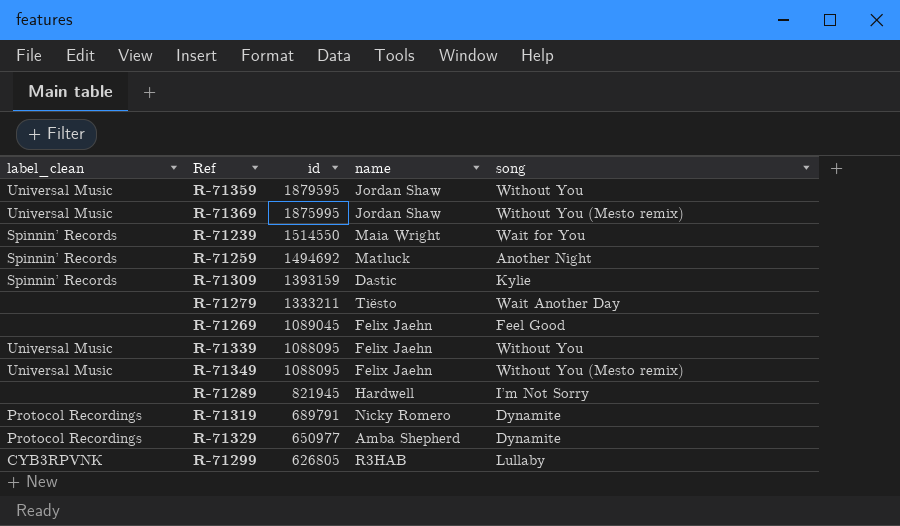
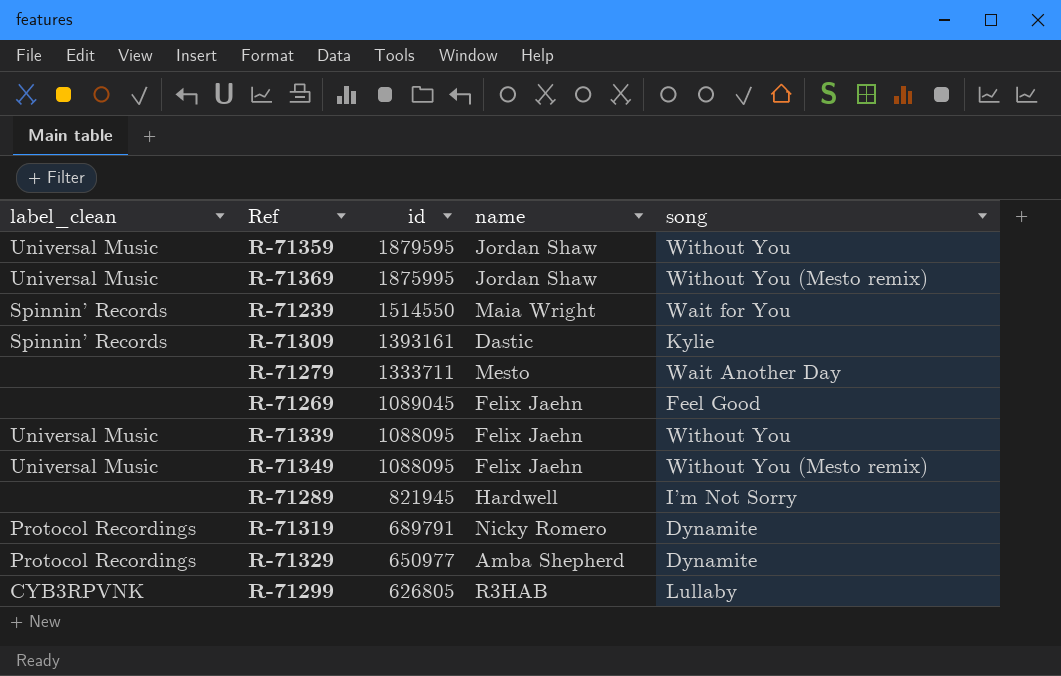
row R-71259: Spinnin’ Records | 1494692 | Matluck | Another Night -> none
R-71309 | id: 1393159 -> 1393161
R-71279 | id: 1333211 -> 1333711
R-71279 | name: Tiësto -> Mesto

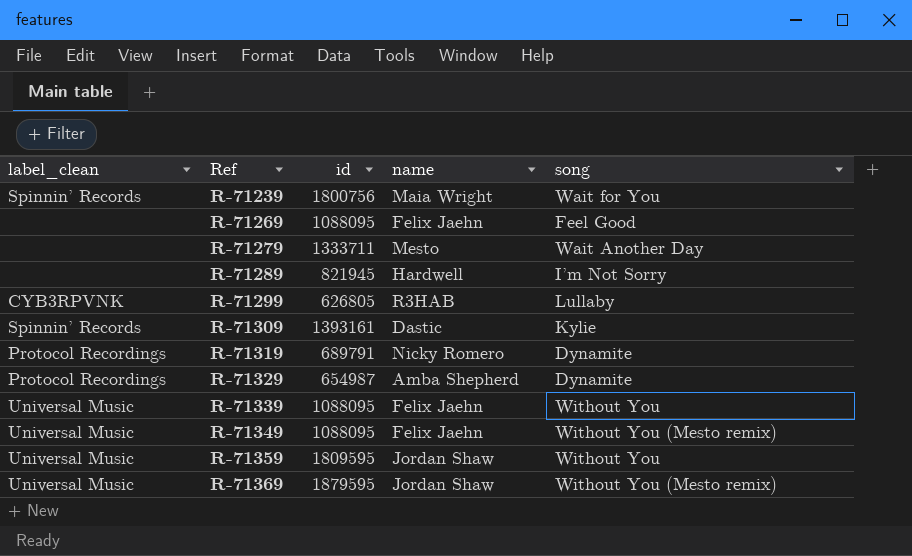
row order: id descending -> Ref ascending
R-71239 | id: 1514550 -> 1800756
R-71269 | id: 1089045 -> 1088095
R-71329 | id: 650977 -> 654987
R-71359 | id: 1879595 -> 1809595
R-71369 | id: 1875995 -> 1879595

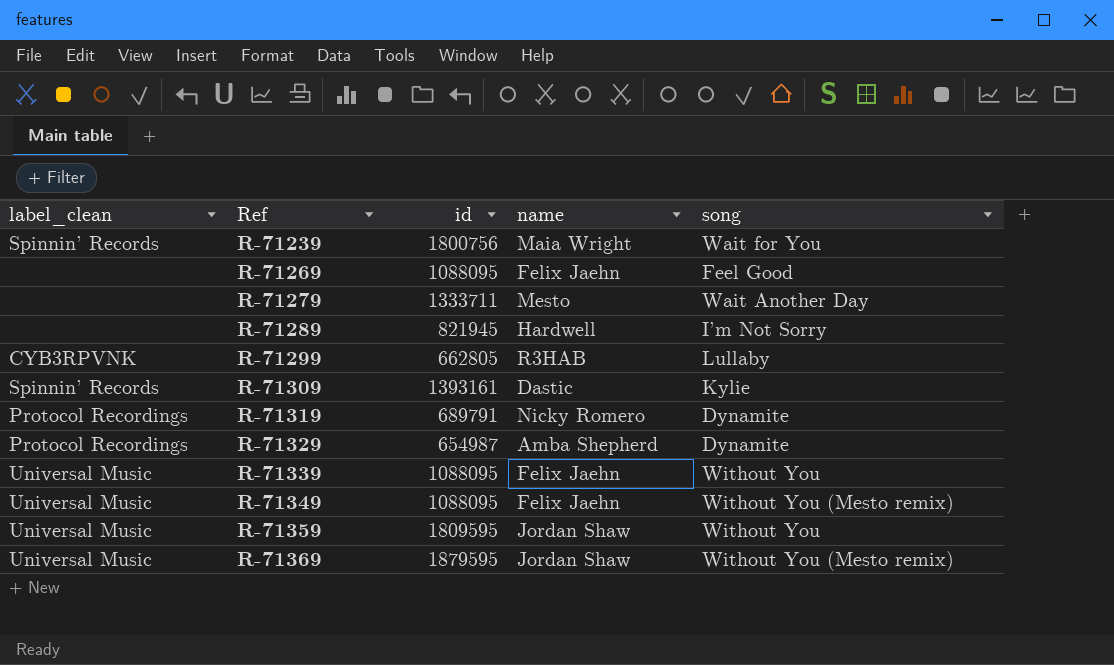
R-71299 | id: 626805 -> 662805

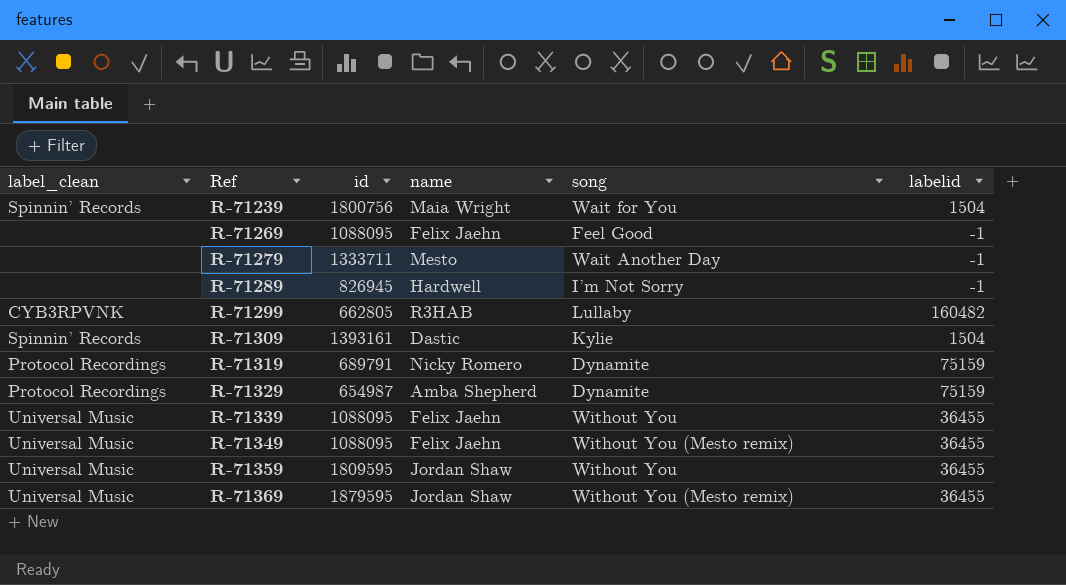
column labelid | position: none -> 6
R-71289 | id: 821945 -> 826945

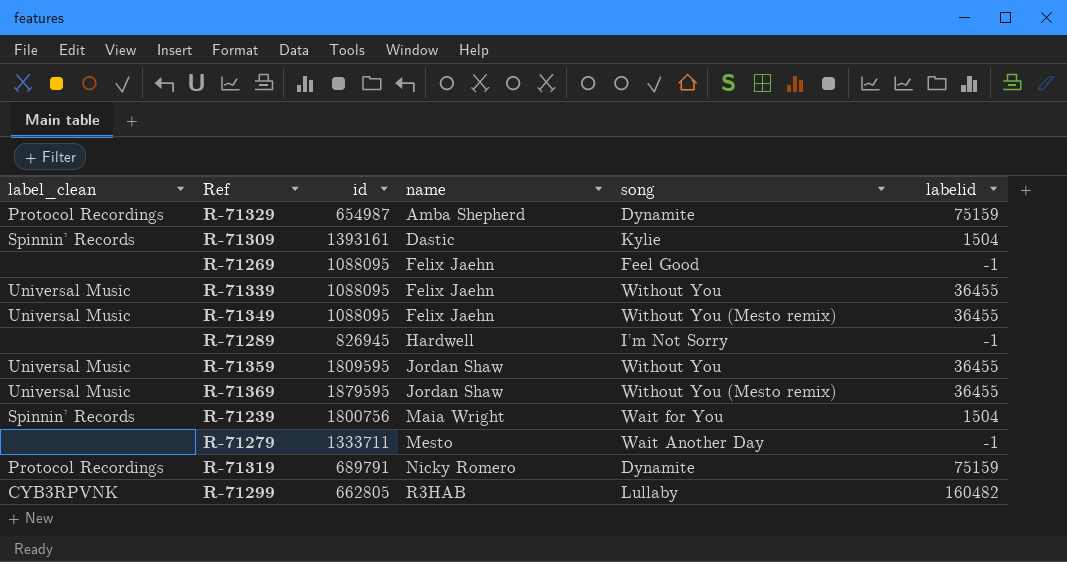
row order: Ref ascending -> name ascending

